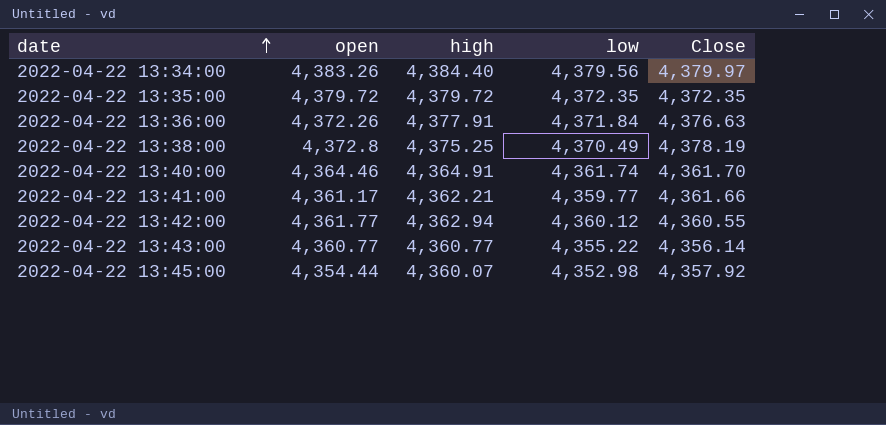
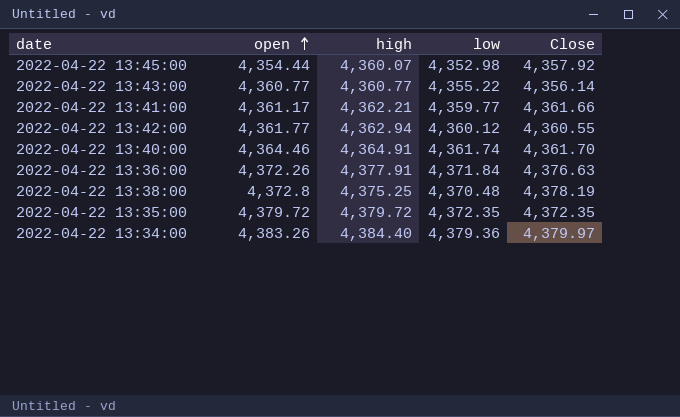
row order: date ascending -> open ascending
2022-04-22 13:38:00 | low: 4,370.49 -> 4,370.48
2022-04-22 13:34:00 | low: 4,379.56 -> 4,379.36

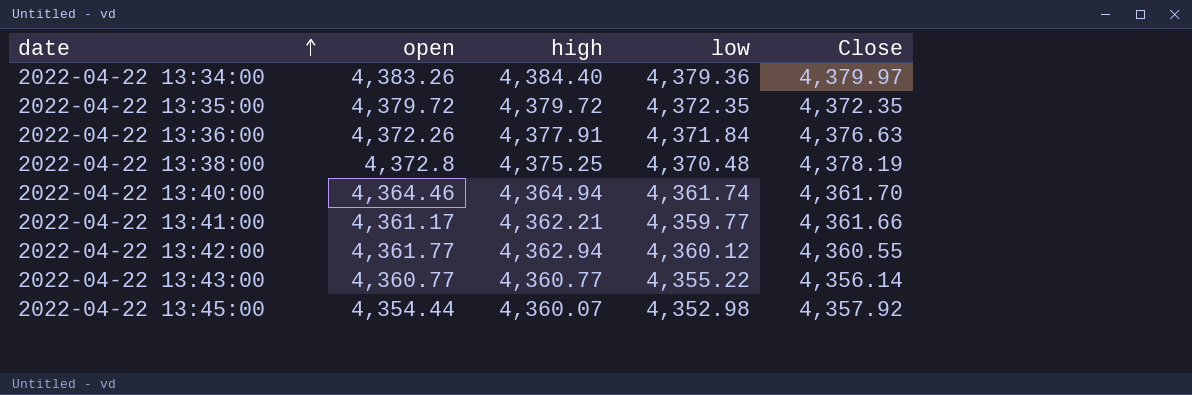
row order: open ascending -> date ascending
2022-04-22 13:40:00 | high: 4,364.91 -> 4,364.94

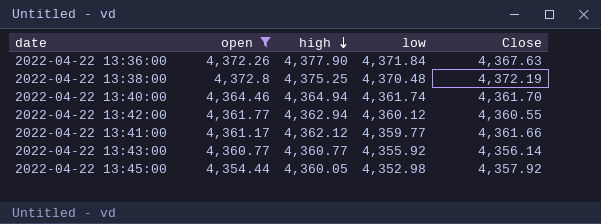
filter: none -> open <= 4,372.8
row order: date ascending -> high descending
2022-04-22 13:36:00 | high: 4,377.91 -> 4,377.90
2022-04-22 13:36:00 | Close: 4,376.63 -> 4,367.63
2022-04-22 13:38:00 | Close: 4,378.19 -> 4,372.19
2022-04-22 13:41:00 | high: 4,362.21 -> 4,362.12
2022-04-22 13:43:00 | low: 4,355.22 -> 4,355.92
2022-04-22 13:45:00 | high: 4,360.07 -> 4,360.05

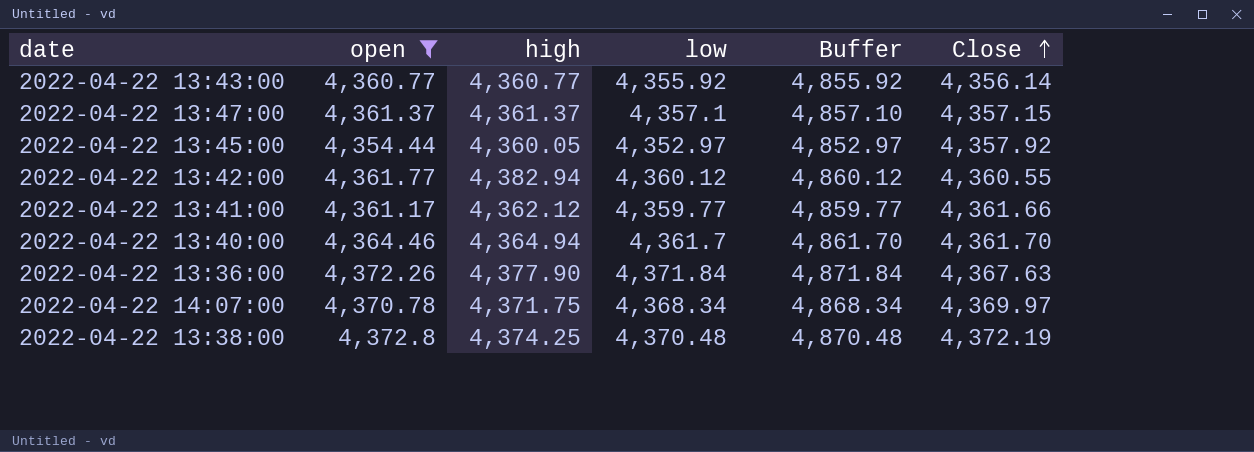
row order: high descending -> Close ascending
column Buffer | formula: none -> [low] + 500
row 2022-04-22 13:47:00: none -> 4,361.37 | 4,361.37 | 4,357.1 | 4,857.10 | 4,357.15
2022-04-22 13:45:00 | low: 4,352.98 -> 4,352.97
2022-04-22 13:42:00 | high: 4,362.94 -> 4,382.94
2022-04-22 13:40:00 | low: 4,361.74 -> 4,361.7
row 2022-04-22 14:07:00: none -> 4,370.78 | 4,371.75 | 4,368.34 | 4,868.34 | 4,369.97
2022-04-22 13:38:00 | high: 4,375.25 -> 4,374.25

